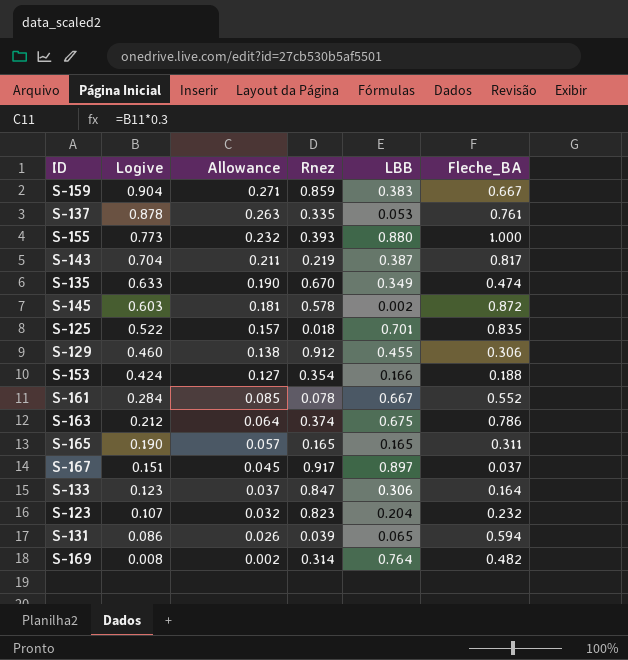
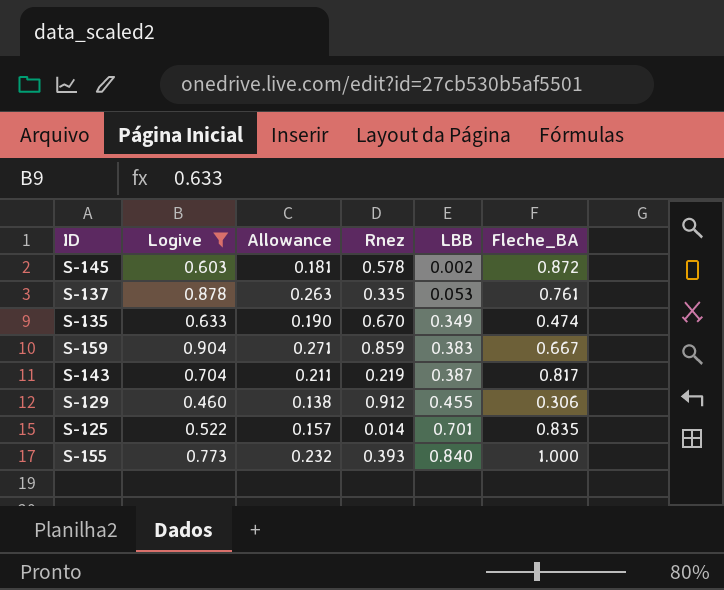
filter: none -> Logive >= 0.460
row order: Logive descending -> LBB ascending
S-125 | Rnez: 0.018 -> 0.014
S-155 | LBB: 0.880 -> 0.840

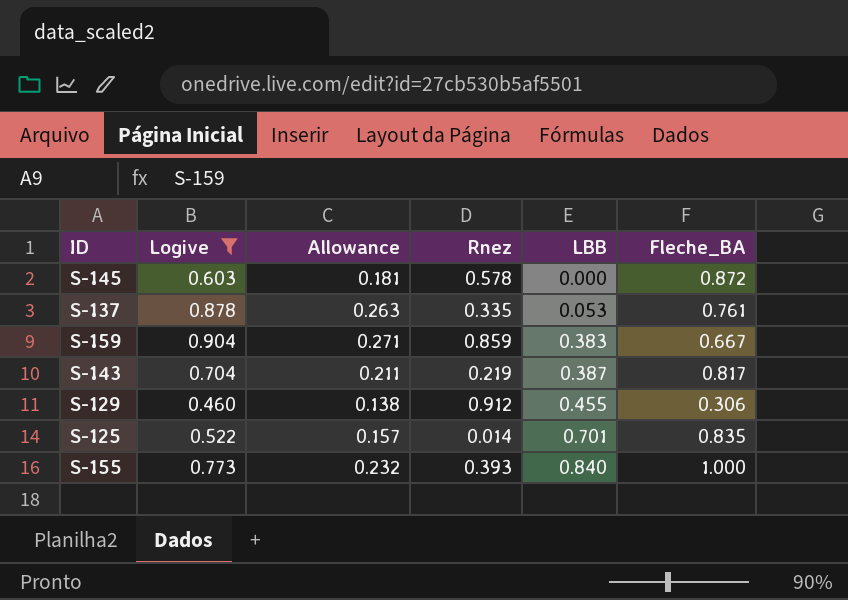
row S-135: 0.633 | 0.190 | 0.670 | 0.349 | 0.474 -> none
S-145 | LBB: 0.002 -> 0.000

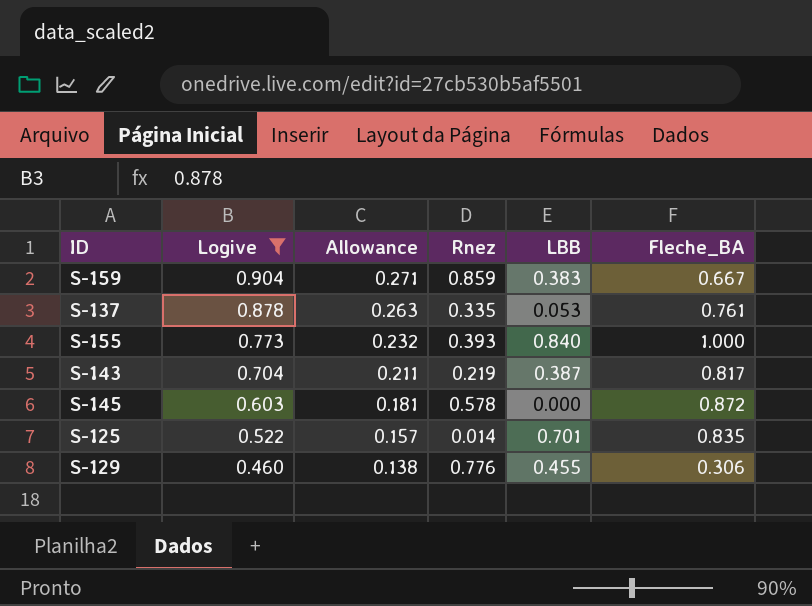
row order: LBB ascending -> Logive descending
S-129 | Rnez: 0.912 -> 0.776

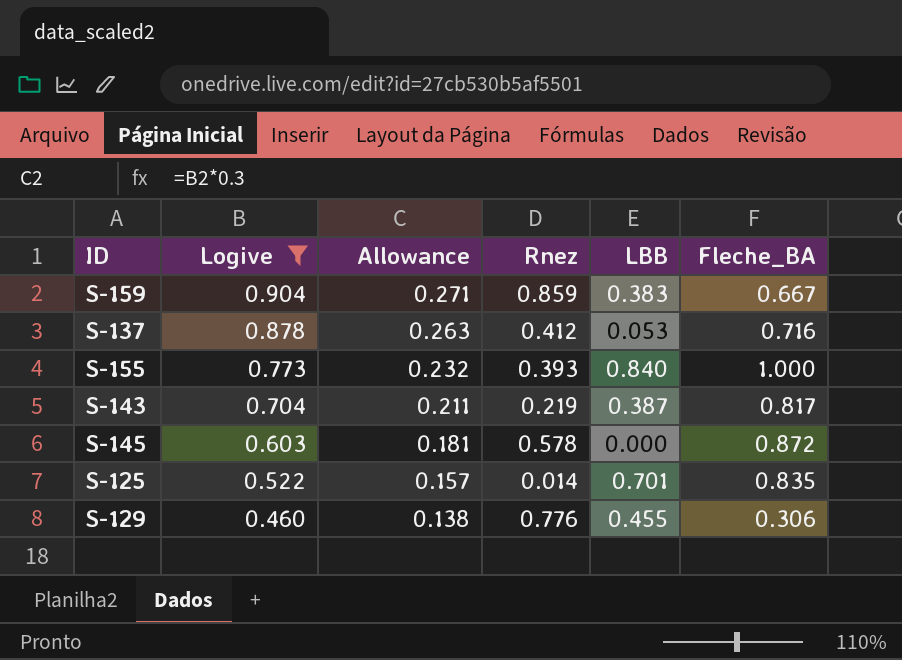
S-137 | Rnez: 0.335 -> 0.412
S-137 | Fleche_BA: 0.761 -> 0.716

